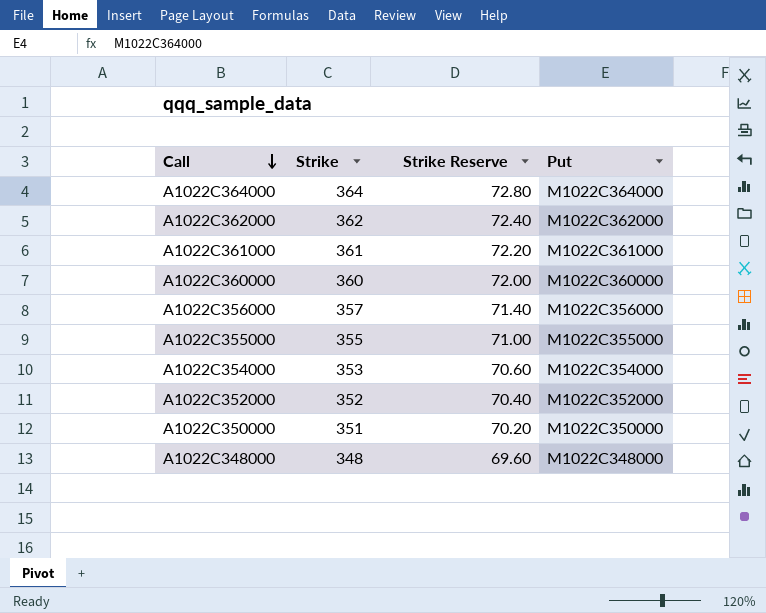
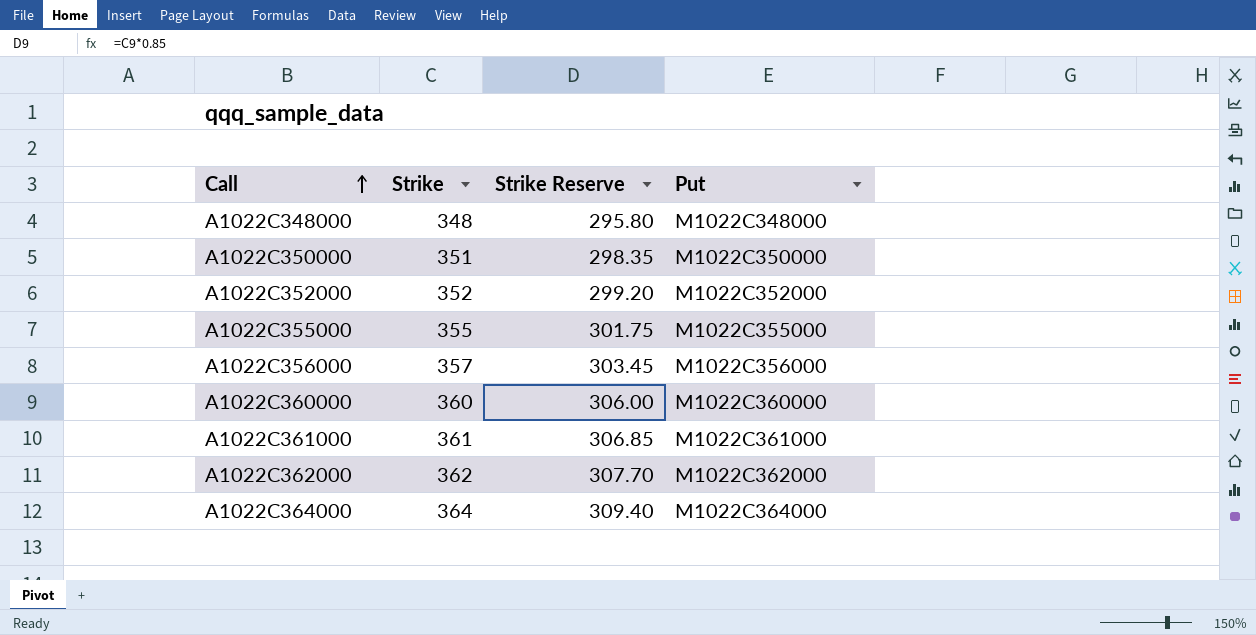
row order: Call descending -> Call ascending
column Strike Reserve | formula: [Strike] * 0.2 -> [Strike] * 0.85
row A1022C354000: 353 | 70.60 | M1022C354000 -> none

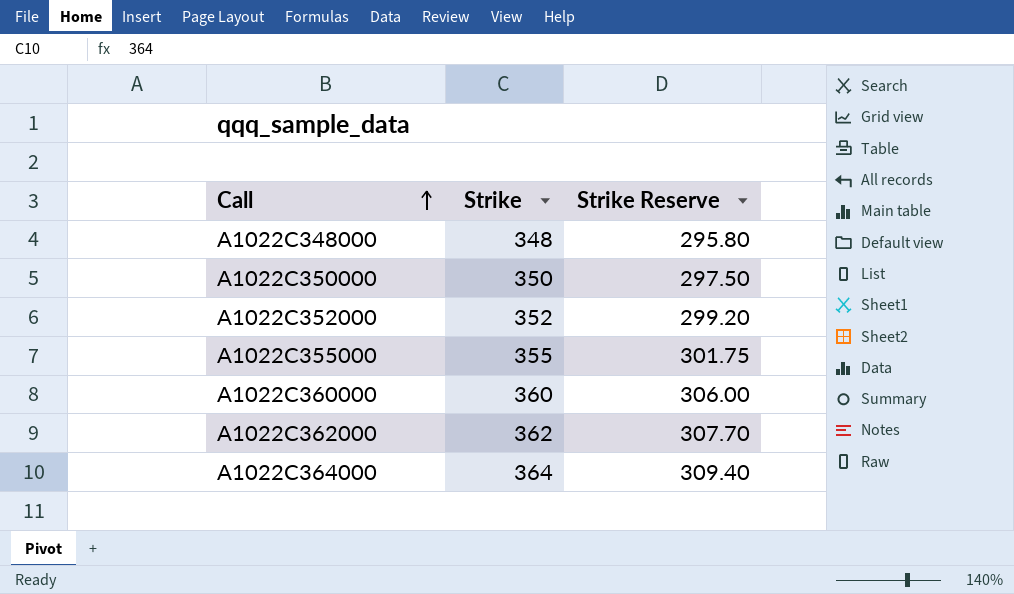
column Put | position: 4 -> none
row A1022C356000: 357 | 303.45 | M1022C356000 -> none
row A1022C361000: 361 | 306.85 | M1022C361000 -> none
A1022C350000 | Strike: 351 -> 350
A1022C350000 | Strike Reserve: 298.35 -> 297.50

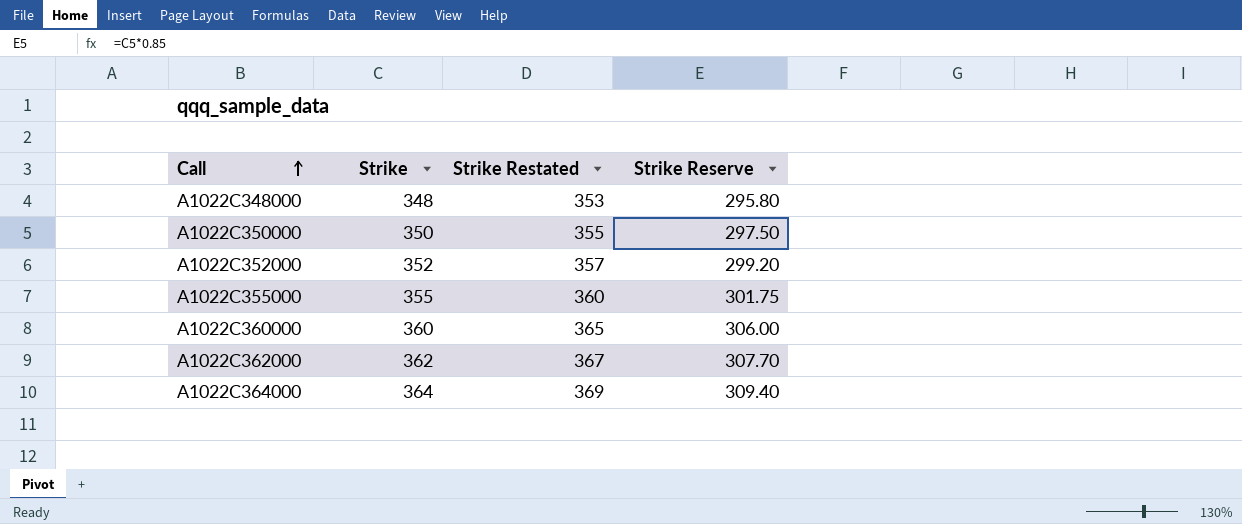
column Strike Restated | formula: none -> [Strike] + 5

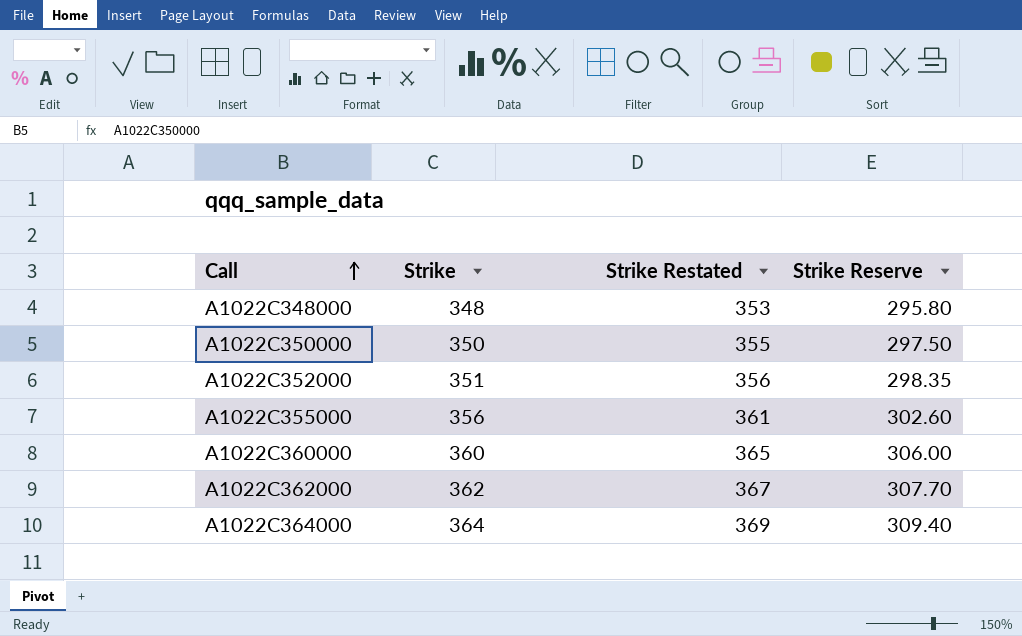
A1022C352000 | Strike: 352 -> 351
A1022C352000 | Strike Restated: 357 -> 356
A1022C352000 | Strike Reserve: 299.20 -> 298.35
A1022C355000 | Strike: 355 -> 356
A1022C355000 | Strike Restated: 360 -> 361
A1022C355000 | Strike Reserve: 301.75 -> 302.60

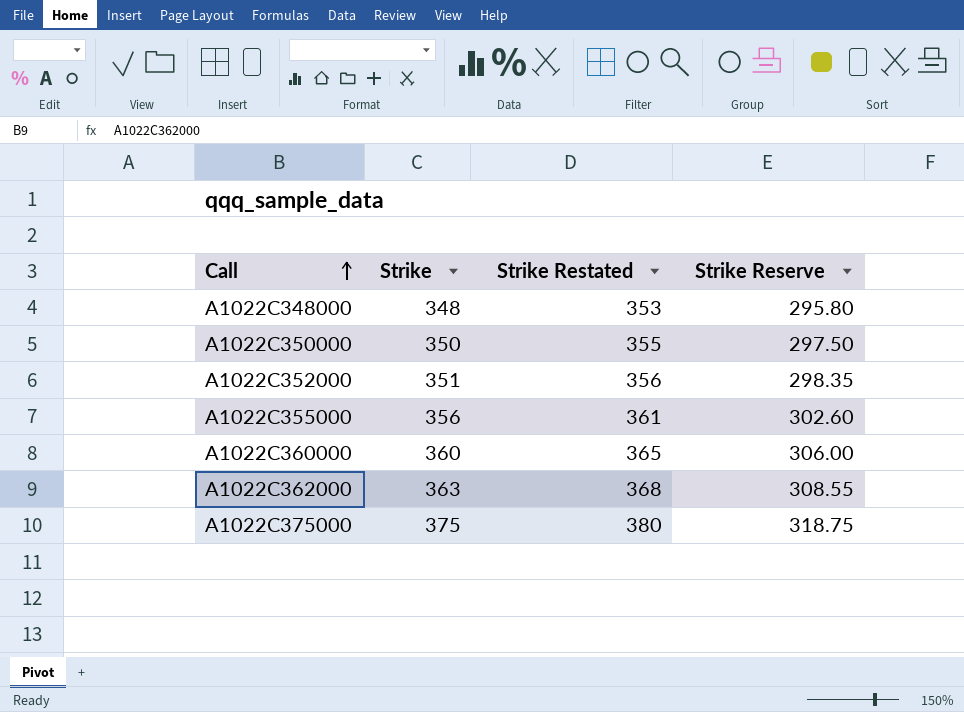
row A1022C364000: 364 | 369 | 309.40 -> none
A1022C362000 | Strike: 362 -> 363
A1022C362000 | Strike Restated: 367 -> 368
A1022C362000 | Strike Reserve: 307.70 -> 308.55
row A1022C375000: none -> 375 | 380 | 318.75

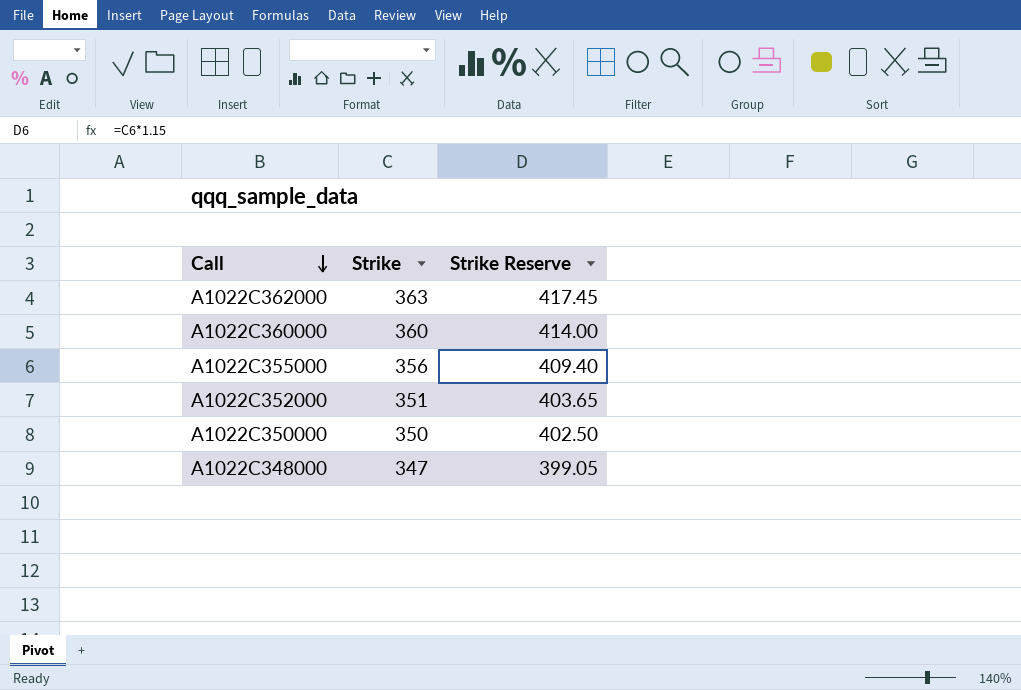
row order: Call ascending -> Call descending
column Strike Restated | formula: [Strike] + 5 -> none
column Strike Reserve | formula: [Strike] * 0.85 -> [Strike] * 1.15
row A1022C375000: 375 | 380 | 318.75 -> none
A1022C348000 | Strike: 348 -> 347

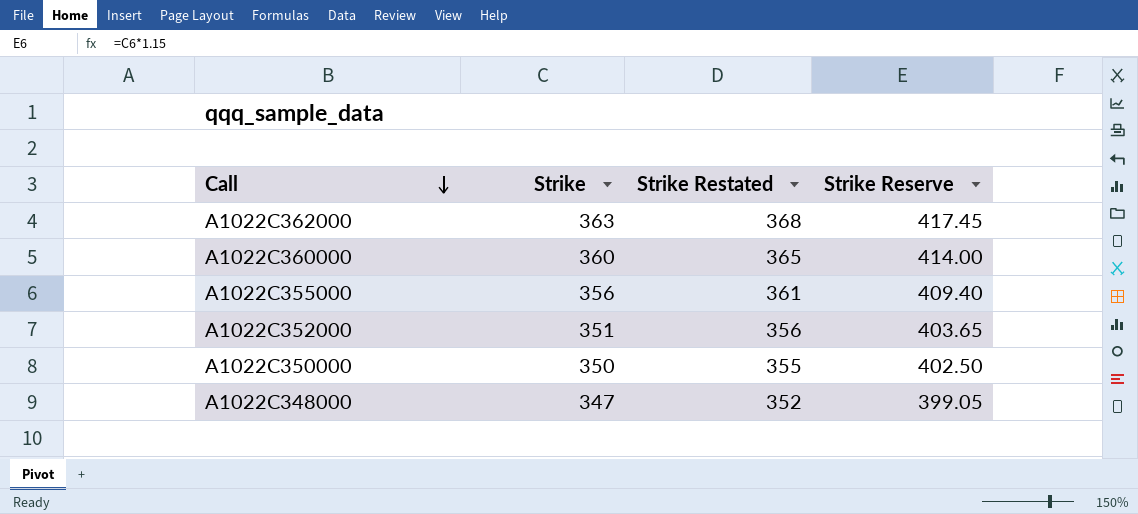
column Strike Restated | formula: none -> [Strike] + 5

